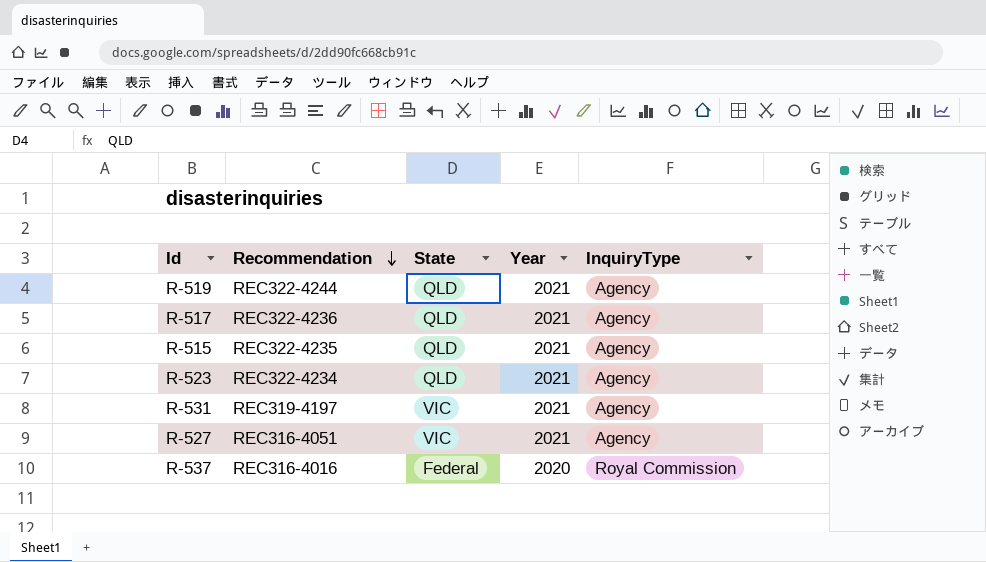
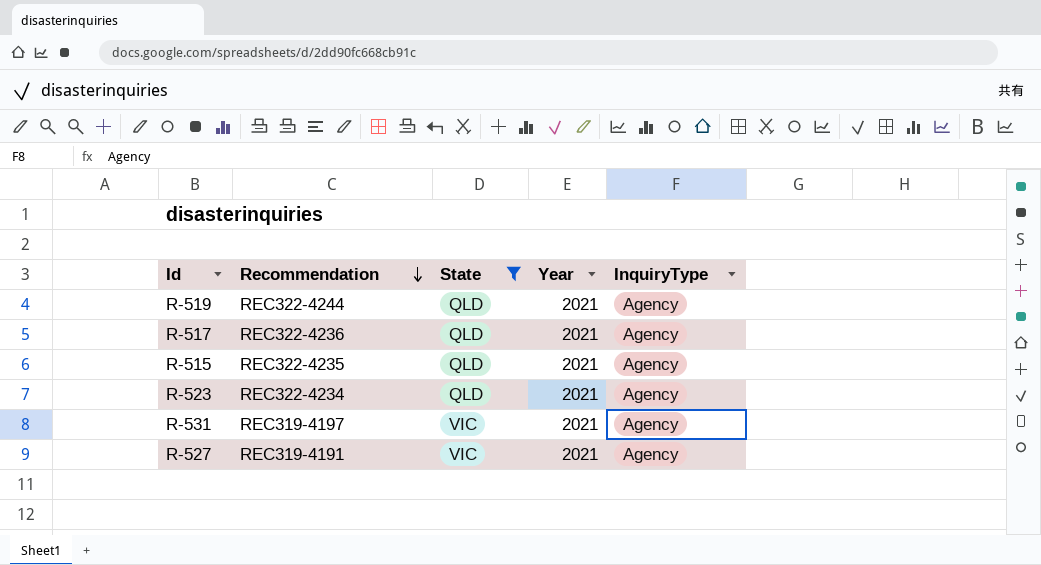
filter: none -> State != Federal
R-527 | Recommendation: REC316-4051 -> REC319-4191

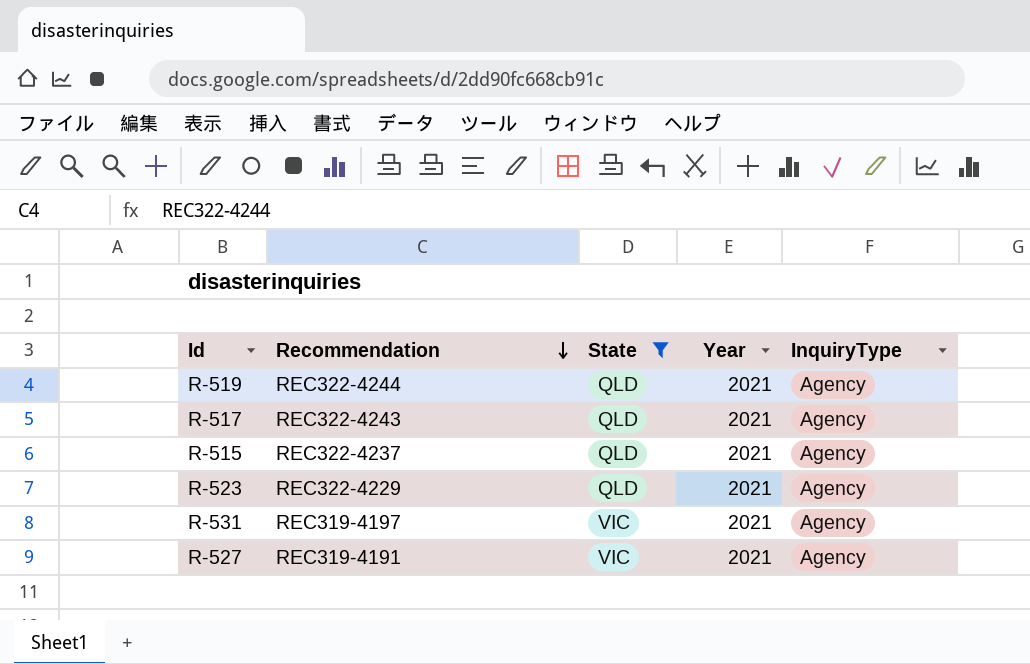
R-517 | Recommendation: REC322-4236 -> REC322-4243
R-515 | Recommendation: REC322-4235 -> REC322-4237
R-523 | Recommendation: REC322-4234 -> REC322-4229

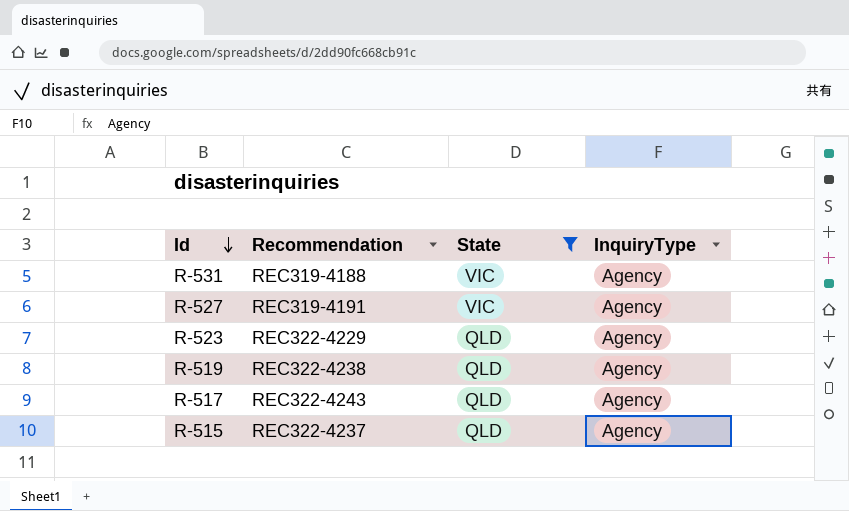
row order: Recommendation descending -> Id descending
column Year | position: 4 -> none
R-531 | Recommendation: REC319-4197 -> REC319-4188
R-519 | Recommendation: REC322-4244 -> REC322-4238

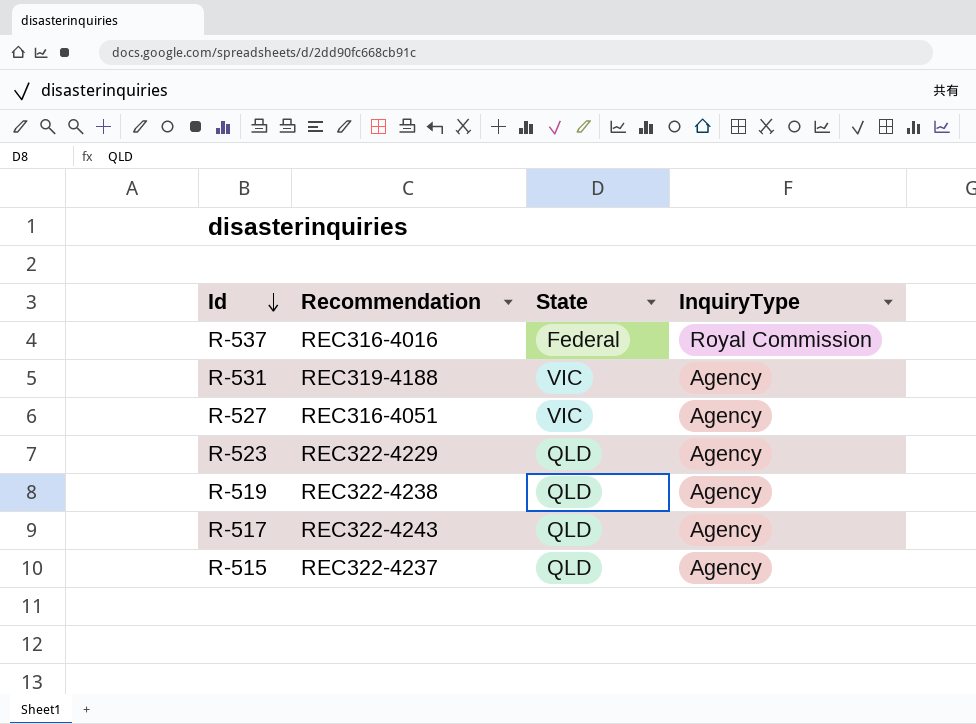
filter: State != Federal -> none
R-527 | Recommendation: REC319-4191 -> REC316-4051

